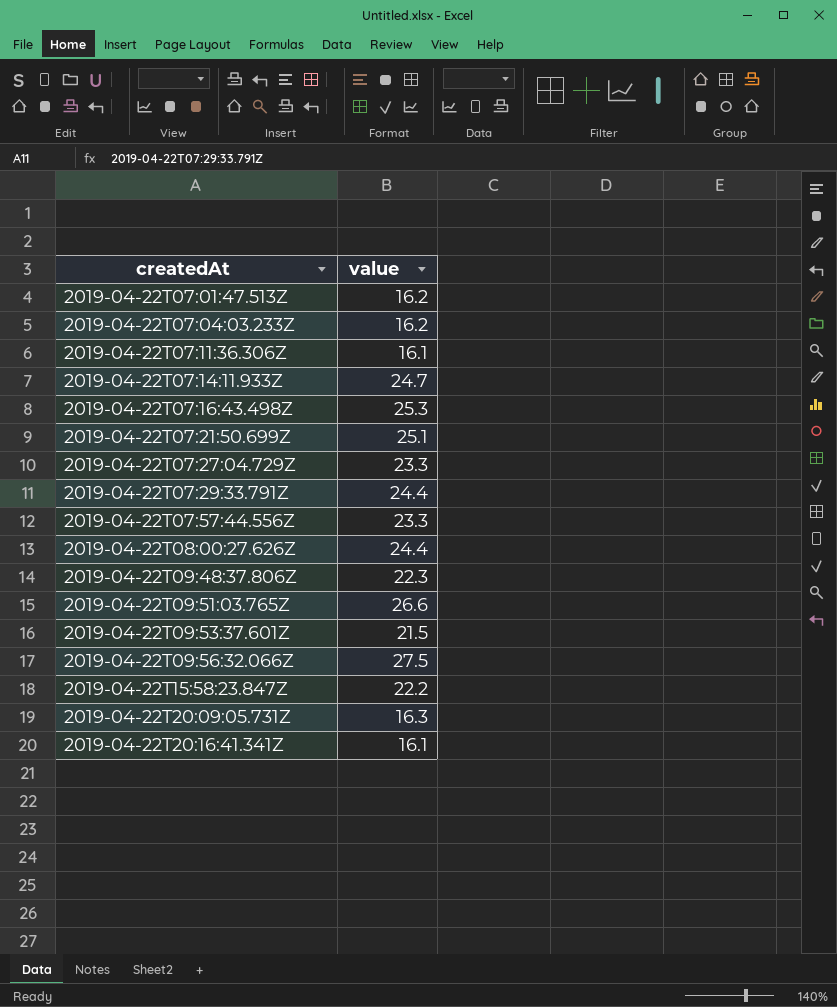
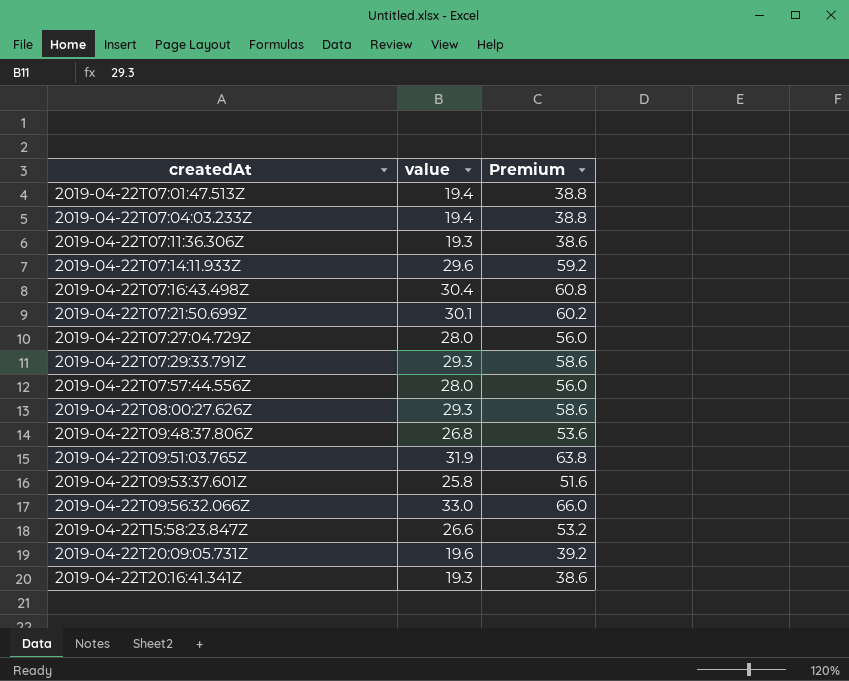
column Premium | formula: none -> [value] * 2
2019-04-22T07:01:47.513Z | value: 16.2 -> 19.4
2019-04-22T07:04:03.233Z | value: 16.2 -> 19.4
2019-04-22T07:11:36.306Z | value: 16.1 -> 19.3
2019-04-22T07:14:11.933Z | value: 24.7 -> 29.6
2019-04-22T07:16:43.498Z | value: 25.3 -> 30.4
2019-04-22T07:21:50.699Z | value: 25.1 -> 30.1
2019-04-22T07:27:04.729Z | value: 23.3 -> 28.0
2019-04-22T07:29:33.791Z | value: 24.4 -> 29.3
2019-04-22T07:57:44.556Z | value: 23.3 -> 28.0
2019-04-22T08:00:27.626Z | value: 24.4 -> 29.3
2019-04-22T09:48:37.806Z | value: 22.3 -> 26.8
2019-04-22T09:51:03.765Z | value: 26.6 -> 31.9
2019-04-22T09:53:37.601Z | value: 21.5 -> 25.8
2019-04-22T09:56:32.066Z | value: 27.5 -> 33.0
2019-04-22T15:58:23.847Z | value: 22.2 -> 26.6
2019-04-22T20:09:05.731Z | value: 16.3 -> 19.6
2019-04-22T20:16:41.341Z | value: 16.1 -> 19.3

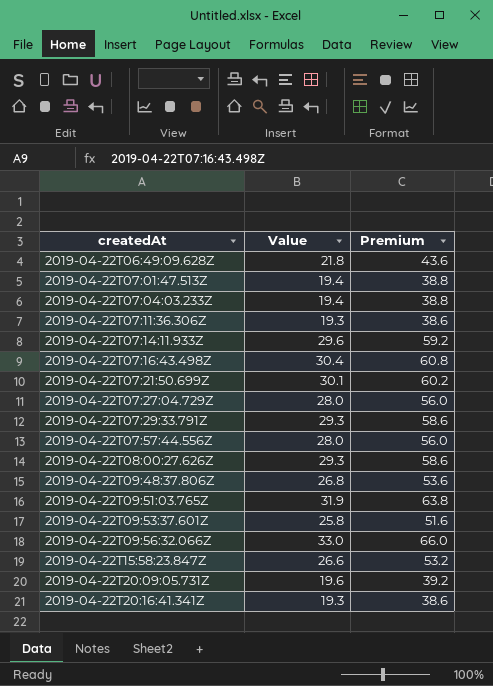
column name: value -> Value
row 2019-04-22T06:49:09.628Z: none -> 21.8 | 43.6

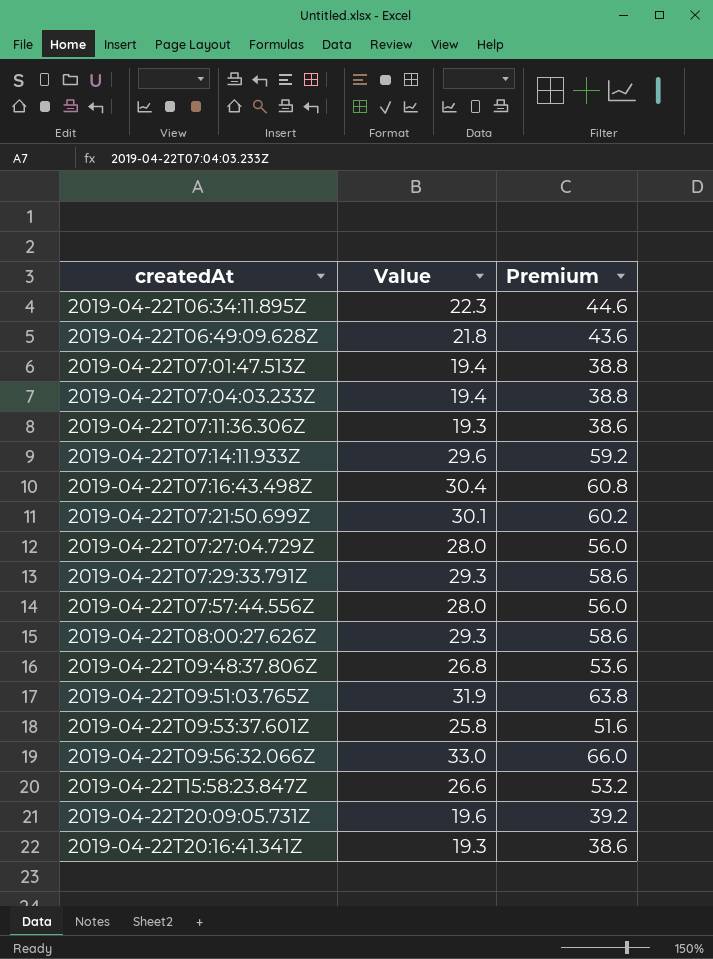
row 2019-04-22T06:34:11.895Z: none -> 22.3 | 44.6

